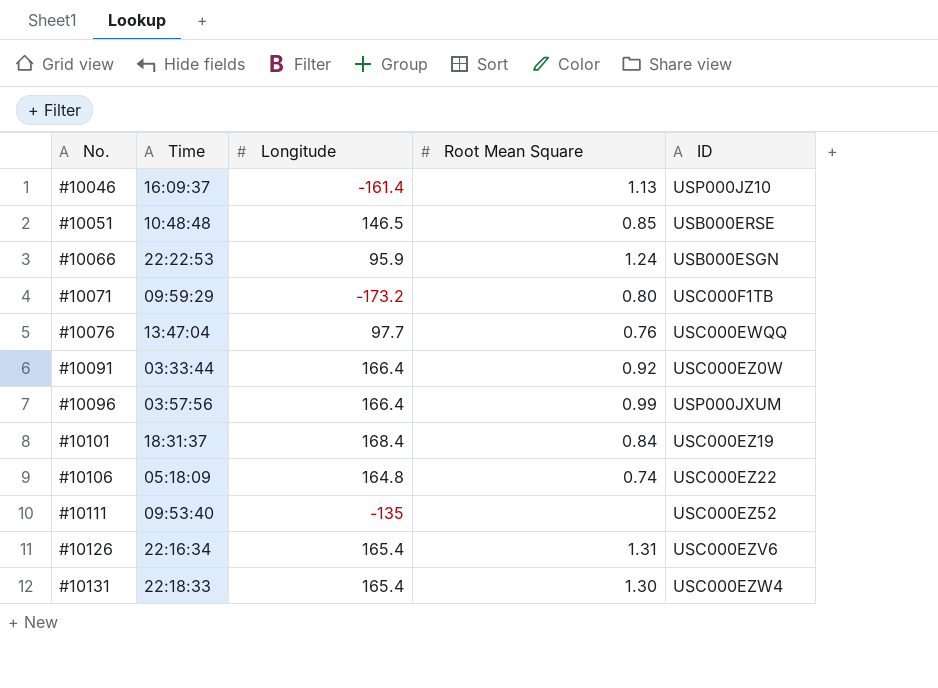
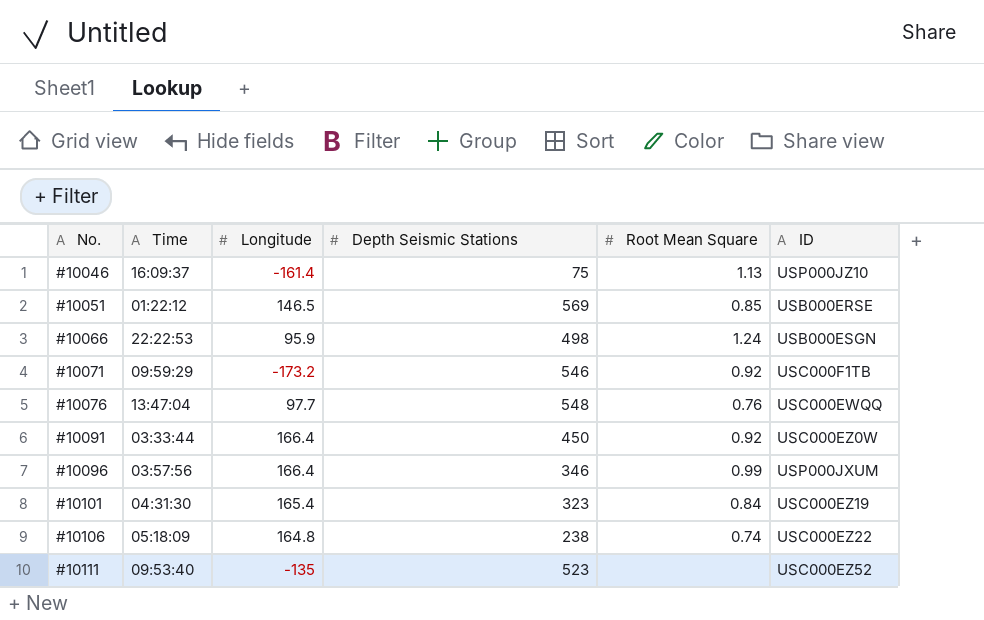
column Depth Seismic Stations | position: none -> 4
row #10126: 22:16:34 | 165.4 | 1.31 | USC000EZV6 -> none
row #10131: 22:18:33 | 165.4 | 1.30 | USC000EZW4 -> none
#10051 | Time: 10:48:48 -> 01:22:12
#10071 | Root Mean Square: 0.80 -> 0.92
#10101 | Time: 18:31:37 -> 04:31:30
#10101 | Longitude: 168.4 -> 165.4

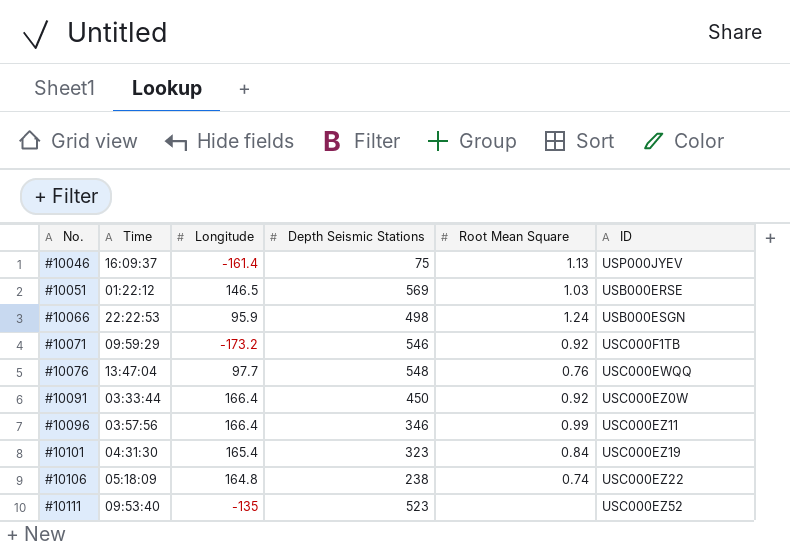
#10046 | ID: USP000JZ10 -> USP000JYEV
#10051 | Root Mean Square: 0.85 -> 1.03
#10096 | ID: USP000JXUM -> USC000EZ11

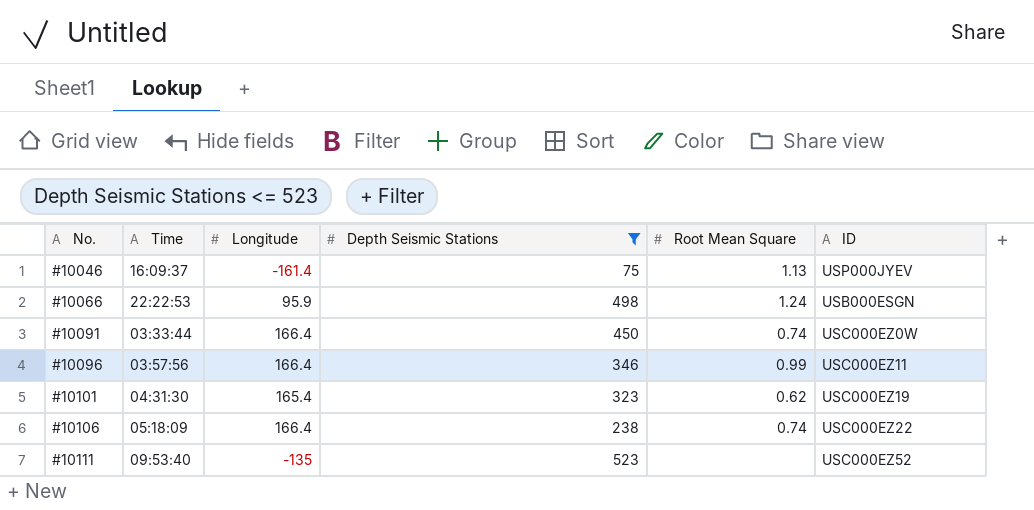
filter: none -> Depth Seismic Stations <= 523
#10091 | Root Mean Square: 0.92 -> 0.74
#10101 | Root Mean Square: 0.84 -> 0.62
#10106 | Longitude: 164.8 -> 166.4

